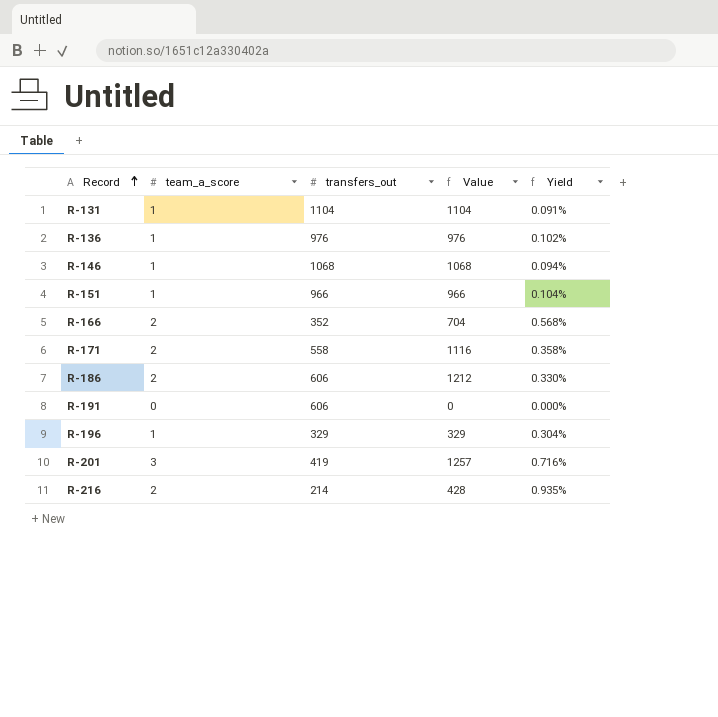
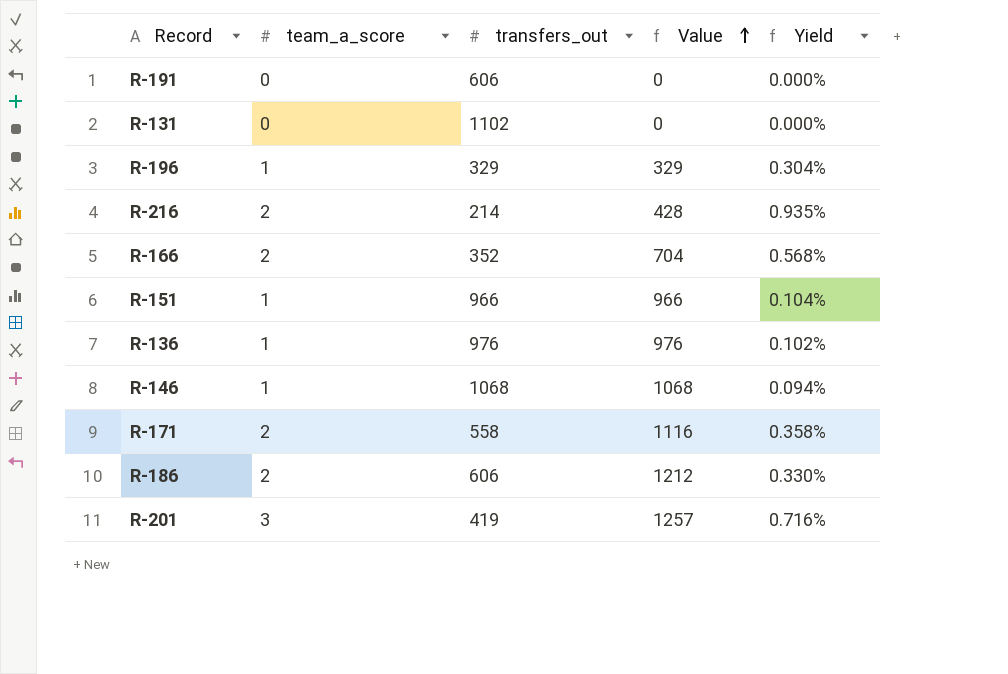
row order: Record ascending -> Value ascending
R-131 | team_a_score: 1 -> 0
R-131 | transfers_out: 1104 -> 1102
R-131 | Value: 1104 -> 0
R-131 | Yield: 0.091% -> 0.000%

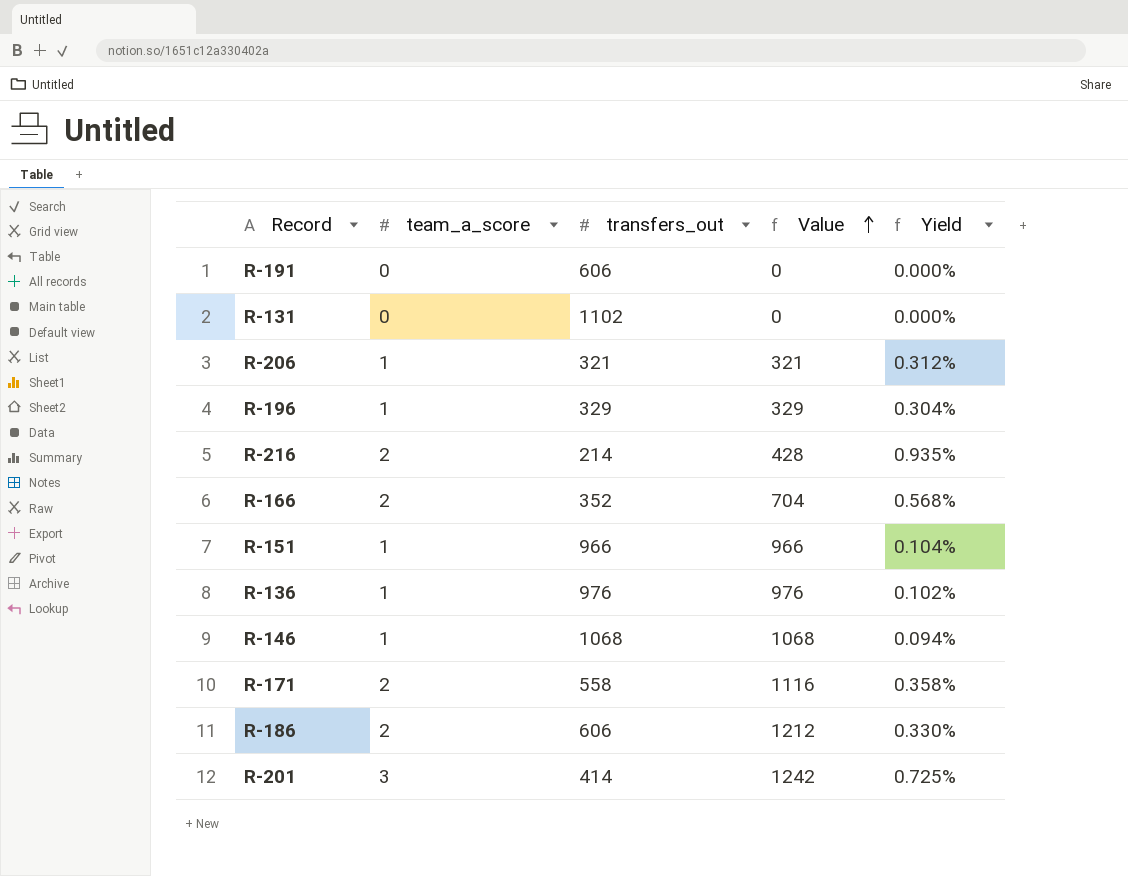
row R-206: none -> 1 | 321 | 321 | 0.312%
R-201 | transfers_out: 419 -> 414
R-201 | Value: 1257 -> 1242
R-201 | Yield: 0.716% -> 0.725%

